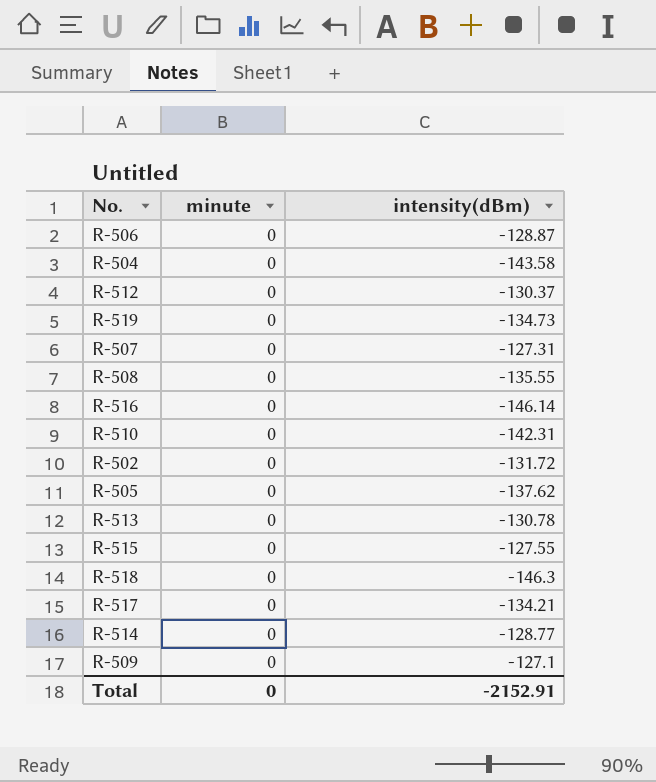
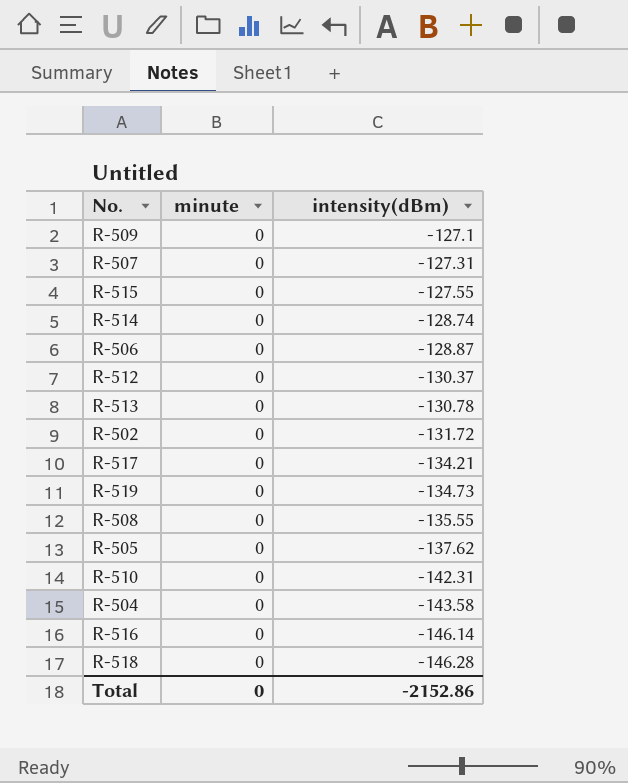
row order: none -> intensity(dBm) descending
R-514 | intensity(dBm): -128.77 -> -128.74
R-518 | intensity(dBm): -146.3 -> -146.28
Total | intensity(dBm): -2152.91 -> -2152.86

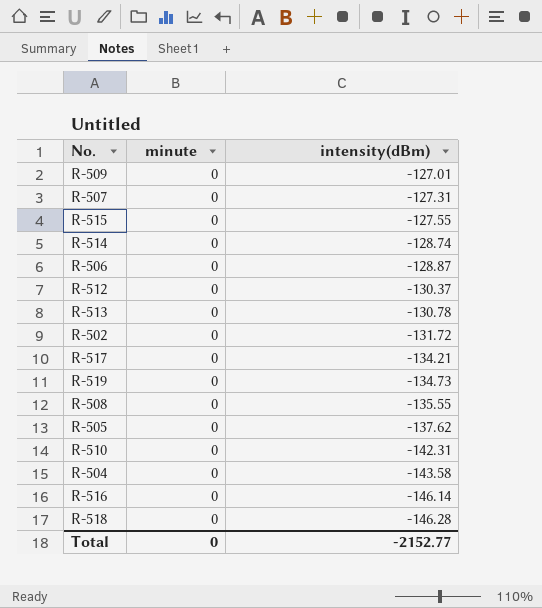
R-509 | intensity(dBm): -127.1 -> -127.01
Total | intensity(dBm): -2152.86 -> -2152.77

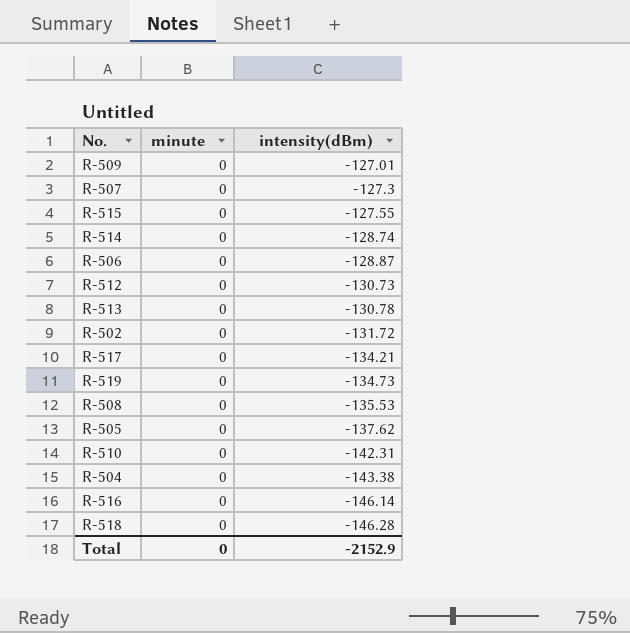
R-507 | intensity(dBm): -127.31 -> -127.3
R-512 | intensity(dBm): -130.37 -> -130.73
R-508 | intensity(dBm): -135.55 -> -135.53
R-504 | intensity(dBm): -143.58 -> -143.38
Total | intensity(dBm): -2152.77 -> -2152.9

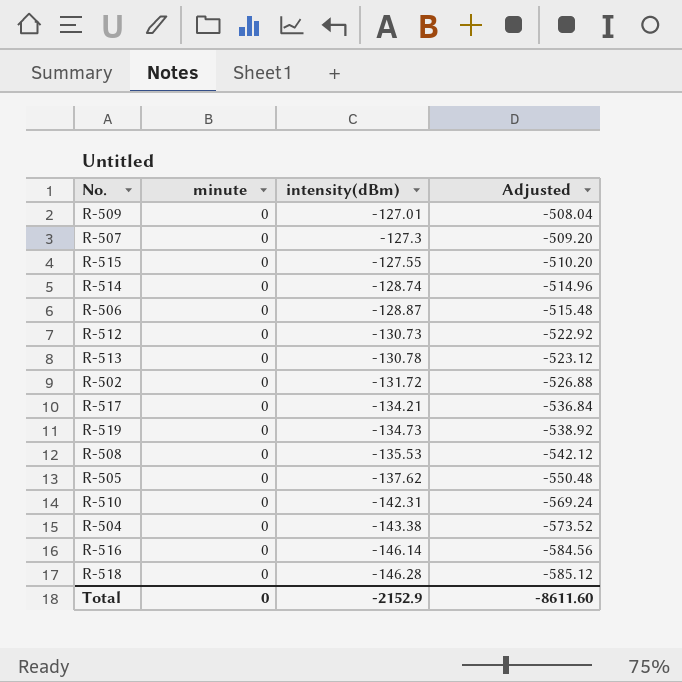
column Adjusted | formula: none -> [intensity(dBm)] * 4

